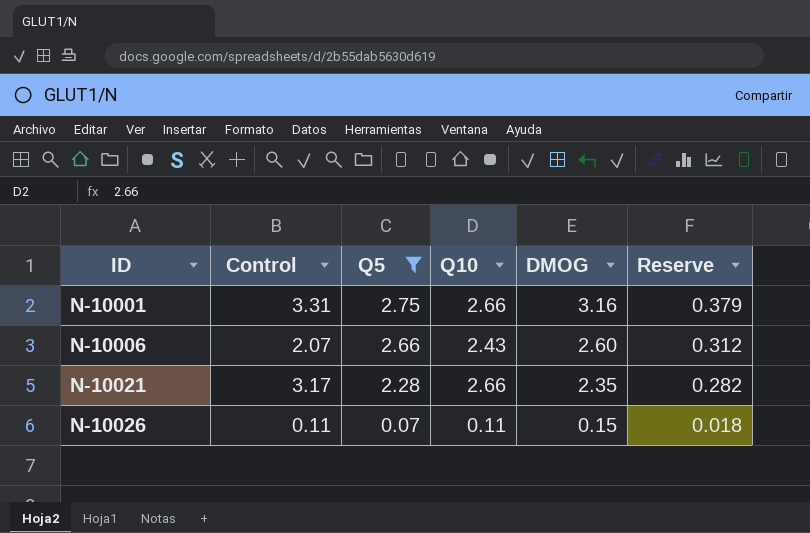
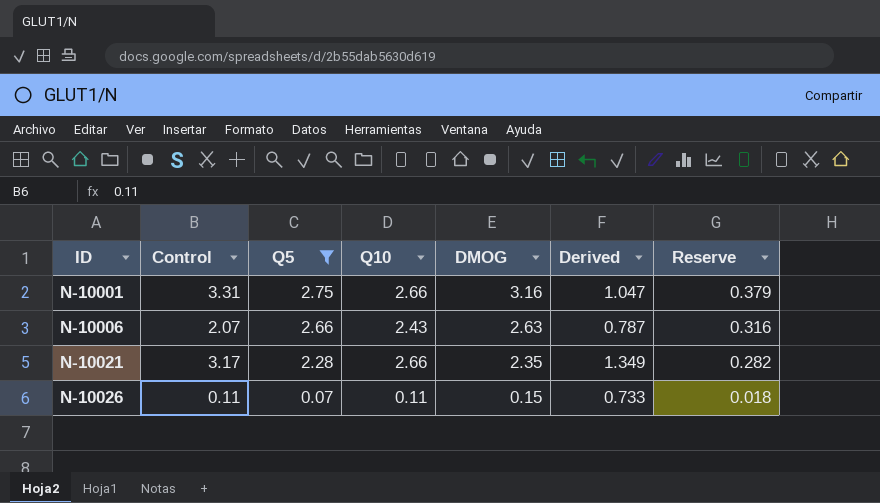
column Derived | formula: none -> [Control] / [DMOG]
N-10006 | DMOG: 2.60 -> 2.63
N-10006 | Reserve: 0.312 -> 0.316

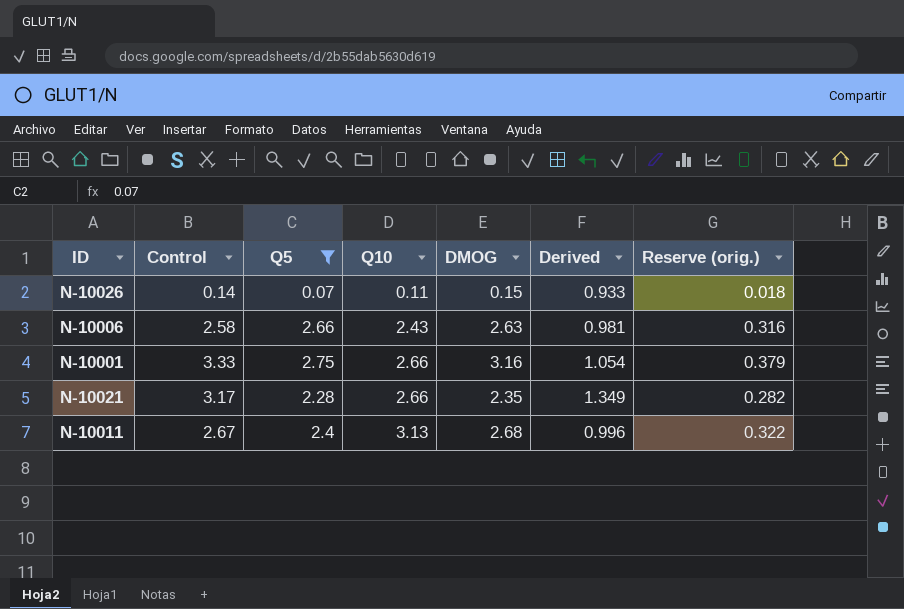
row order: ID ascending -> Q10 ascending
column name: Reserve -> Reserve (orig.)
N-10026 | Control: 0.11 -> 0.14
N-10026 | Derived: 0.733 -> 0.933
N-10006 | Control: 2.07 -> 2.58
N-10006 | Derived: 0.787 -> 0.981
N-10001 | Control: 3.31 -> 3.33
N-10001 | Derived: 1.047 -> 1.054
row N-10011: none -> 2.67 | 2.4 | 3.13 | 2.68 | 0.996 | 0.322

